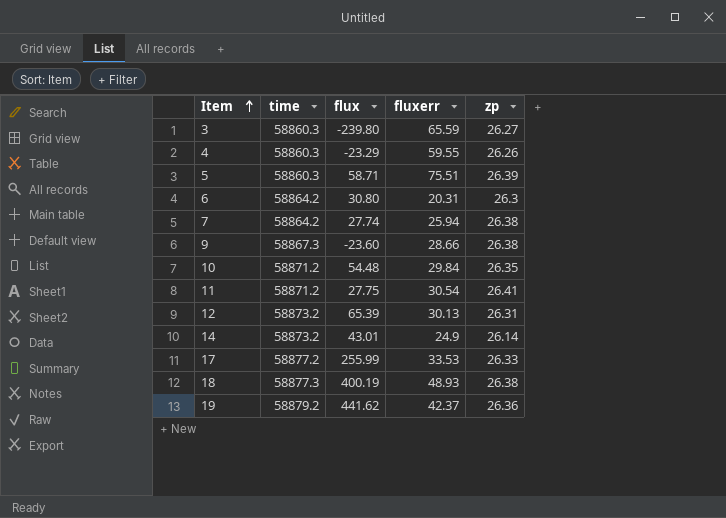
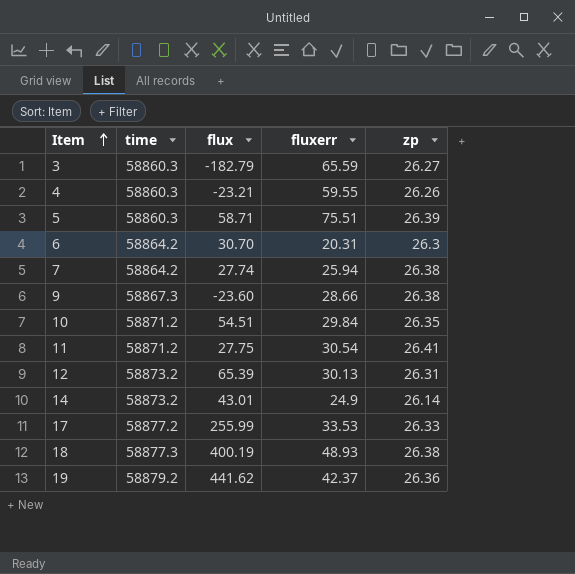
3 | flux: -239.80 -> -182.79
4 | flux: -23.29 -> -23.21
6 | flux: 30.80 -> 30.70
10 | flux: 54.48 -> 54.51

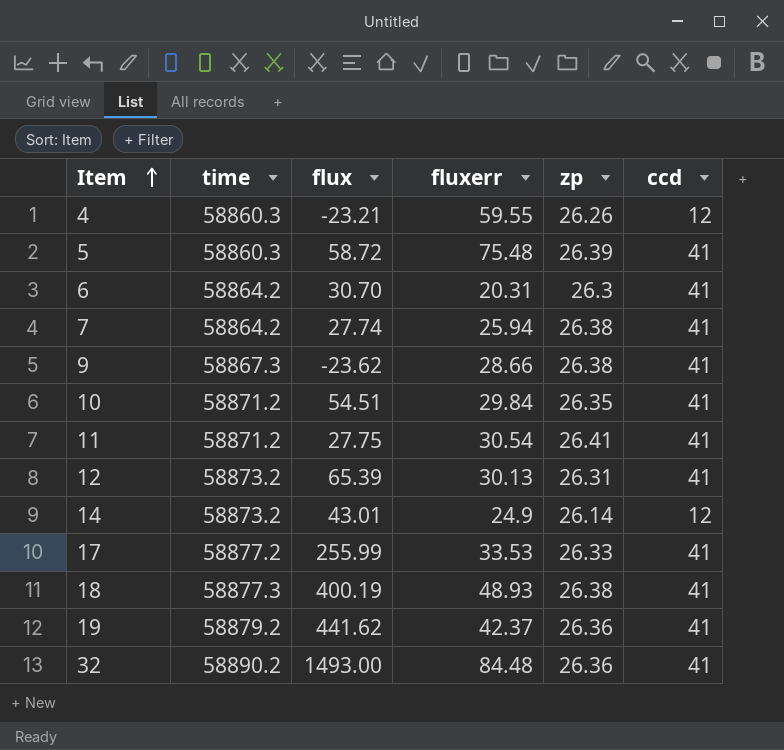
column ccd | position: none -> 6
row 3: 58860.3 | -182.79 | 65.59 | 26.27 -> none
5 | flux: 58.71 -> 58.72
5 | fluxerr: 75.51 -> 75.48
9 | flux: -23.60 -> -23.62
row 32: none -> 58890.2 | 1493.00 | 84.48 | 26.36 | 41

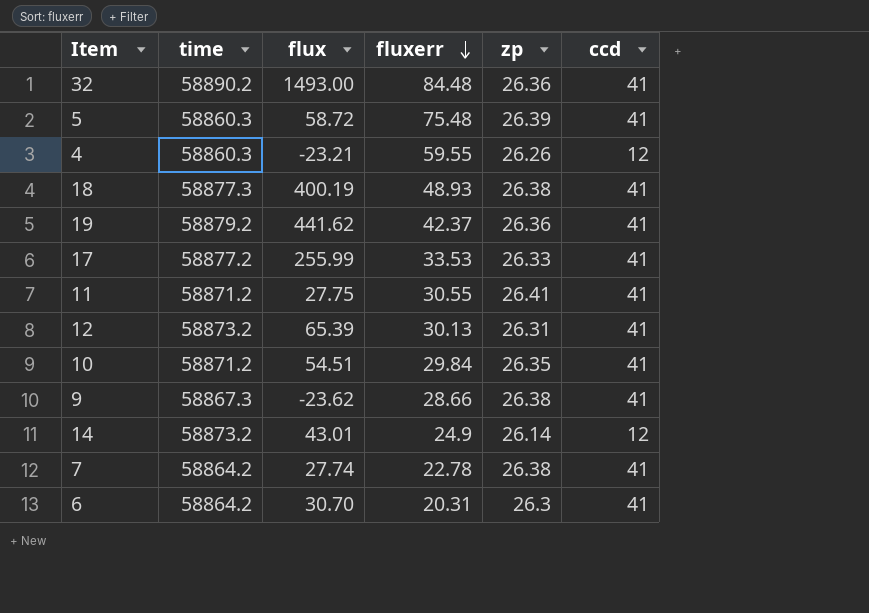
row order: Item ascending -> fluxerr descending
11 | fluxerr: 30.54 -> 30.55
7 | fluxerr: 25.94 -> 22.78

